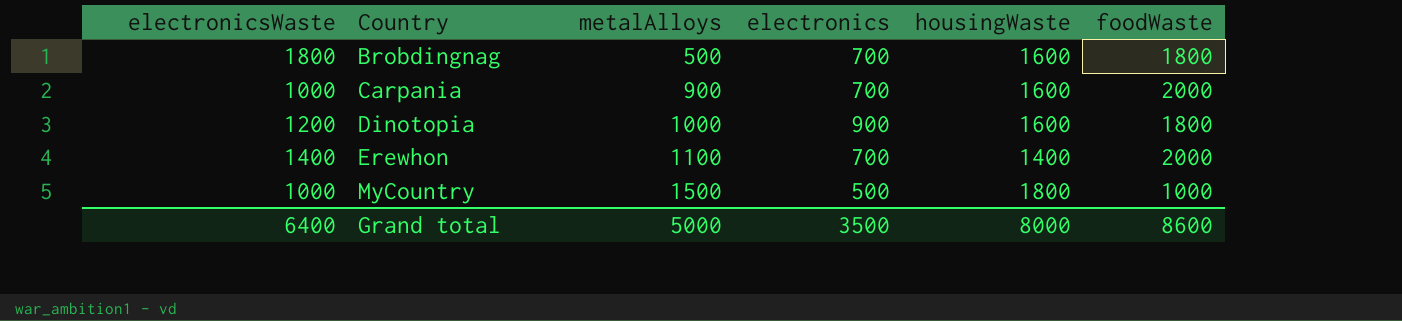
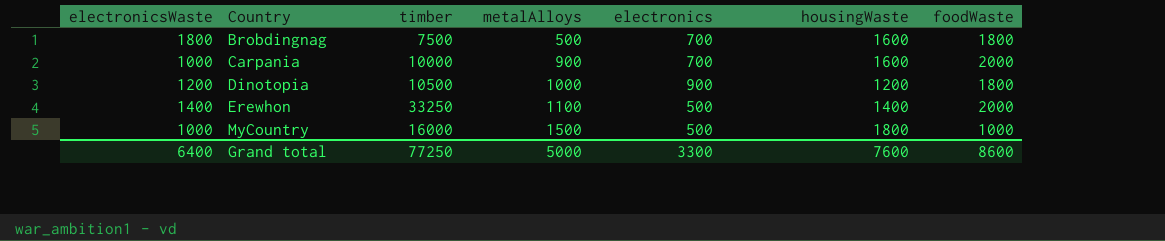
column timber | position: none -> 3
Dinotopia | housingWaste: 1600 -> 1200
Erewhon | electronics: 700 -> 500
Grand total | electronics: 3500 -> 3300
Grand total | housingWaste: 8000 -> 7600

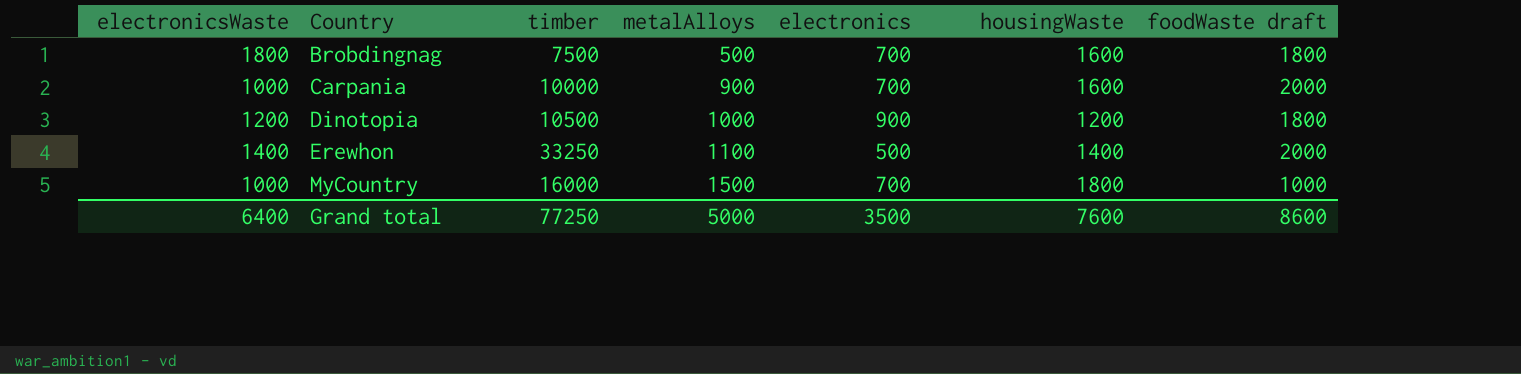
column name: foodWaste -> foodWaste draft
MyCountry | electronics: 500 -> 700
Grand total | electronics: 3300 -> 3500

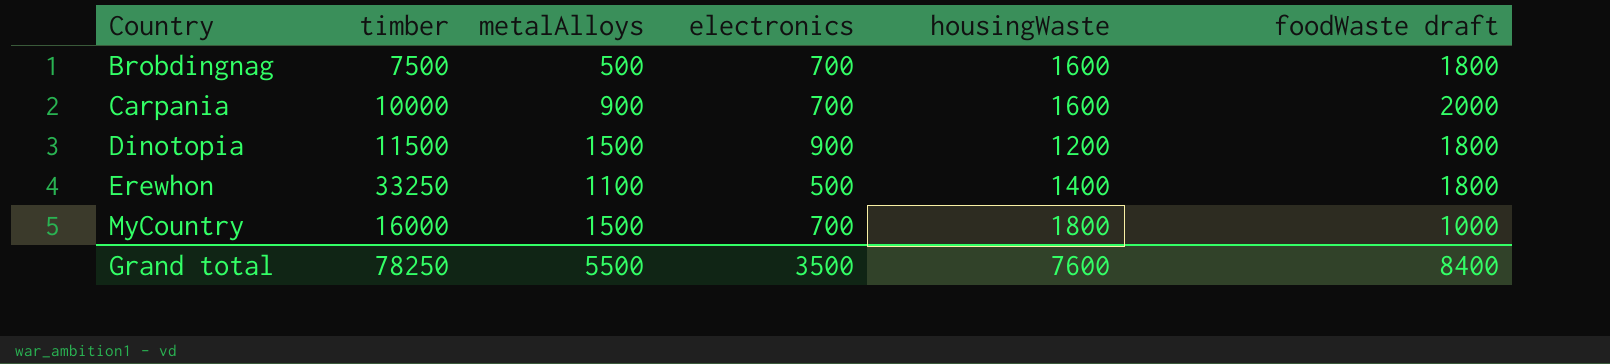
column electronicsWaste | position: 1 -> none
Dinotopia | timber: 10500 -> 11500
Dinotopia | metalAlloys: 1000 -> 1500
Erewhon | foodWaste draft: 2000 -> 1800
Grand total | timber: 77250 -> 78250
Grand total | metalAlloys: 5000 -> 5500
Grand total | foodWaste draft: 8600 -> 8400

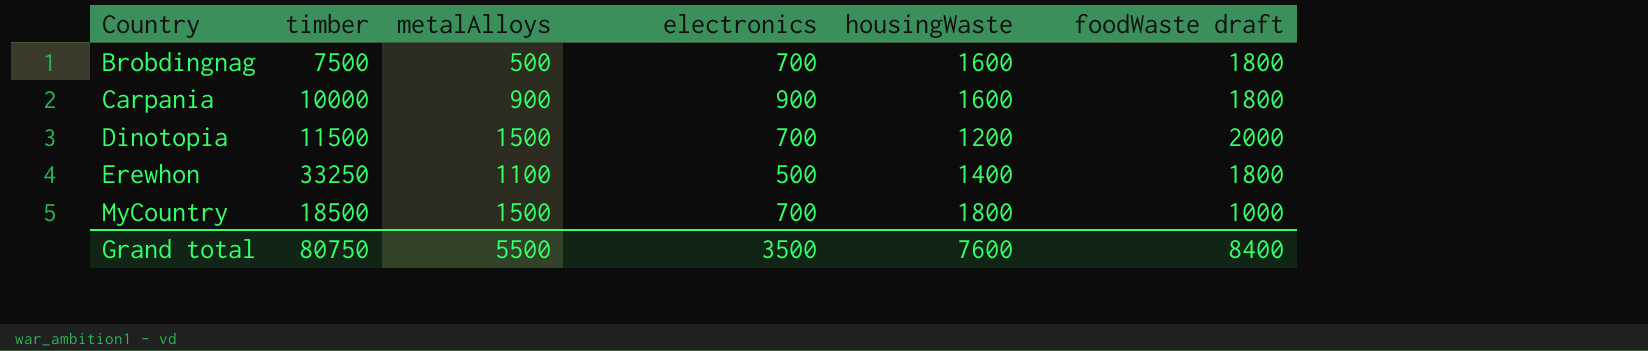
Carpania | electronics: 700 -> 900
Carpania | foodWaste draft: 2000 -> 1800
Dinotopia | electronics: 900 -> 700
Dinotopia | foodWaste draft: 1800 -> 2000
MyCountry | timber: 16000 -> 18500
Grand total | timber: 78250 -> 80750

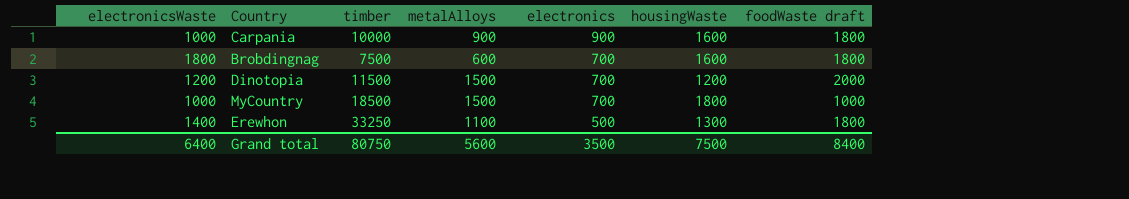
row order: Country ascending -> electronics descending
column electronicsWaste | position: none -> 1
Brobdingnag | metalAlloys: 500 -> 600
Erewhon | housingWaste: 1400 -> 1300
Grand total | metalAlloys: 5500 -> 5600
Grand total | housingWaste: 7600 -> 7500

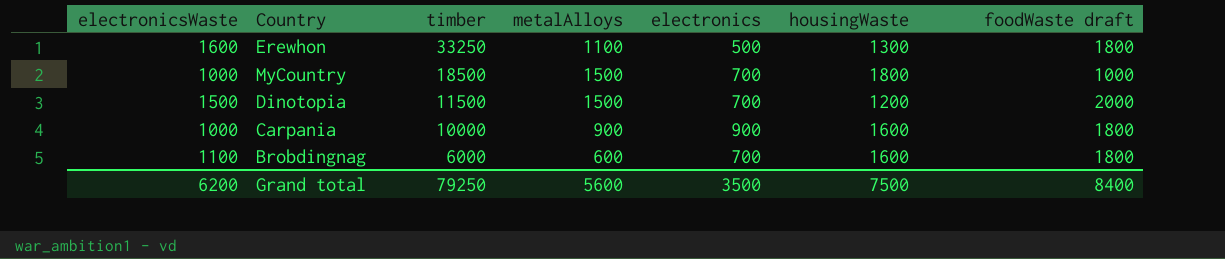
row order: electronics descending -> timber descending
Erewhon | electronicsWaste: 1400 -> 1600
Dinotopia | electronicsWaste: 1200 -> 1500
Brobdingnag | electronicsWaste: 1800 -> 1100
Brobdingnag | timber: 7500 -> 6000
Grand total | electronicsWaste: 6400 -> 6200
Grand total | timber: 80750 -> 79250

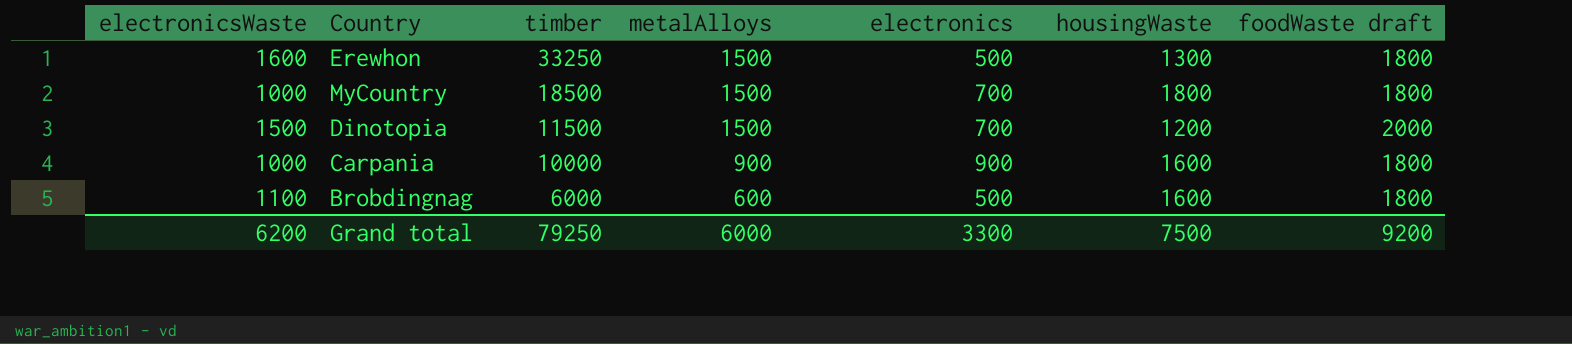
Erewhon | metalAlloys: 1100 -> 1500
MyCountry | foodWaste draft: 1000 -> 1800
Brobdingnag | electronics: 700 -> 500
Grand total | metalAlloys: 5600 -> 6000
Grand total | electronics: 3500 -> 3300
Grand total | foodWaste draft: 8400 -> 9200

